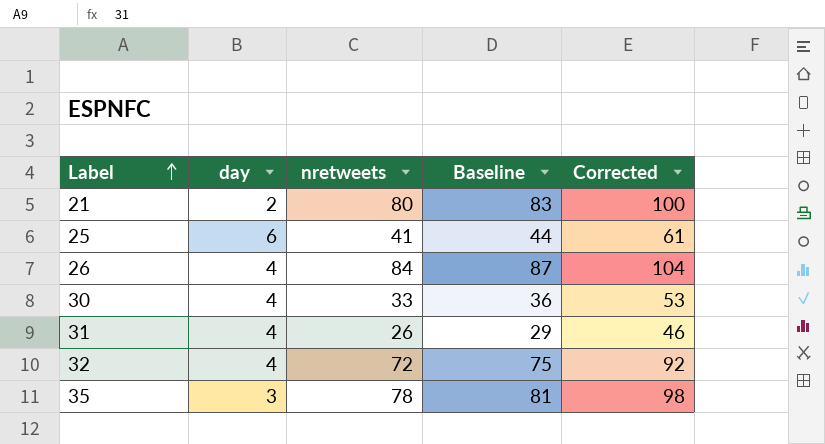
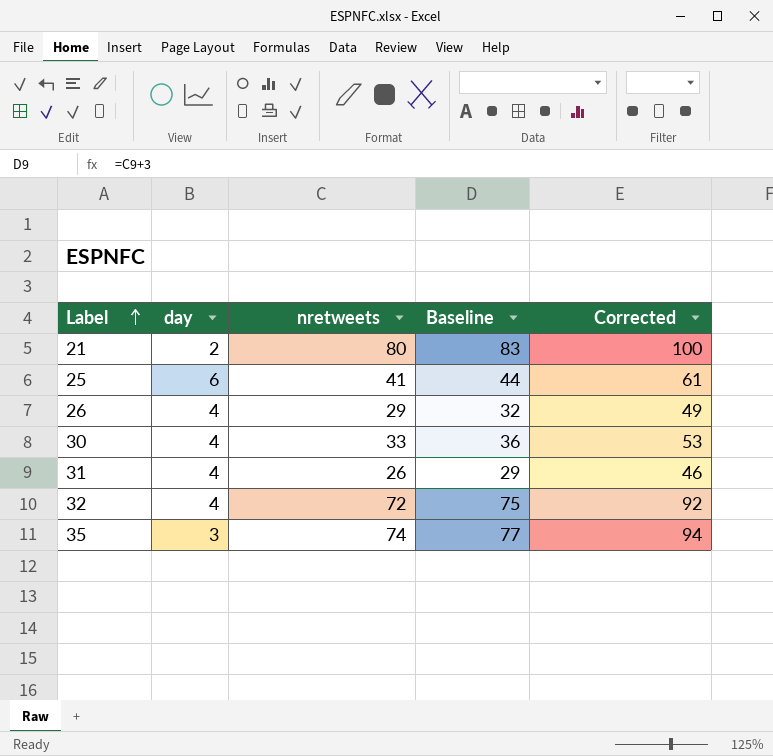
26 | nretweets: 84 -> 29
26 | Baseline: 87 -> 32
26 | Corrected: 104 -> 49
35 | nretweets: 78 -> 74
35 | Baseline: 81 -> 77
35 | Corrected: 98 -> 94

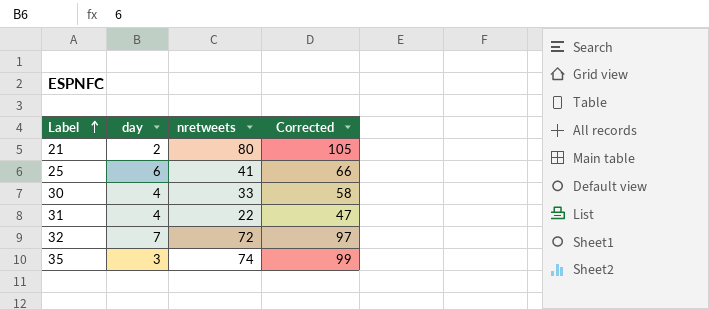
column Baseline | formula: [nretweets] + 3 -> none
column Corrected | formula: [nretweets] + 20 -> [nretweets] + 25
row 26: 4 | 29 | 32 | 49 -> none
31 | nretweets: 26 -> 22
32 | day: 4 -> 7

